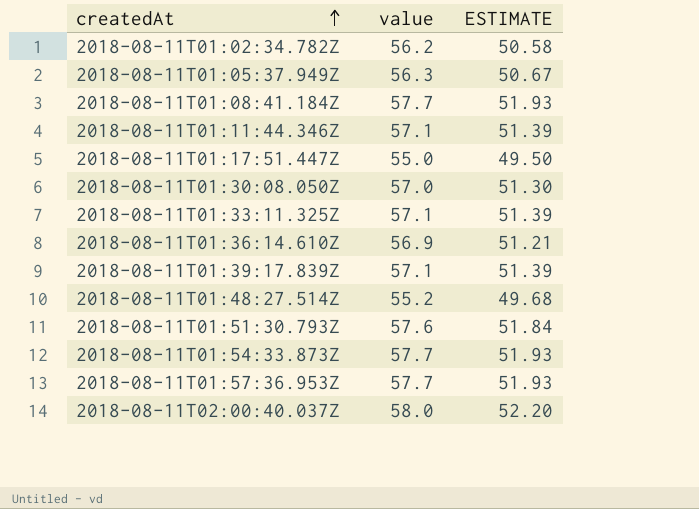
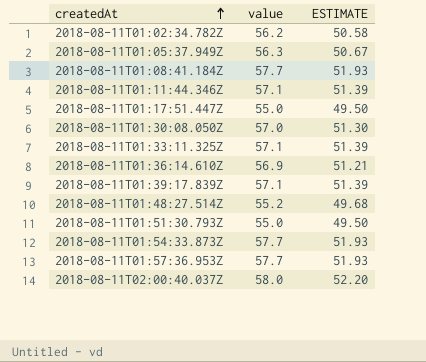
2018-08-11T01:51:30.793Z | value: 57.6 -> 55.0
2018-08-11T01:51:30.793Z | ESTIMATE: 51.84 -> 49.50

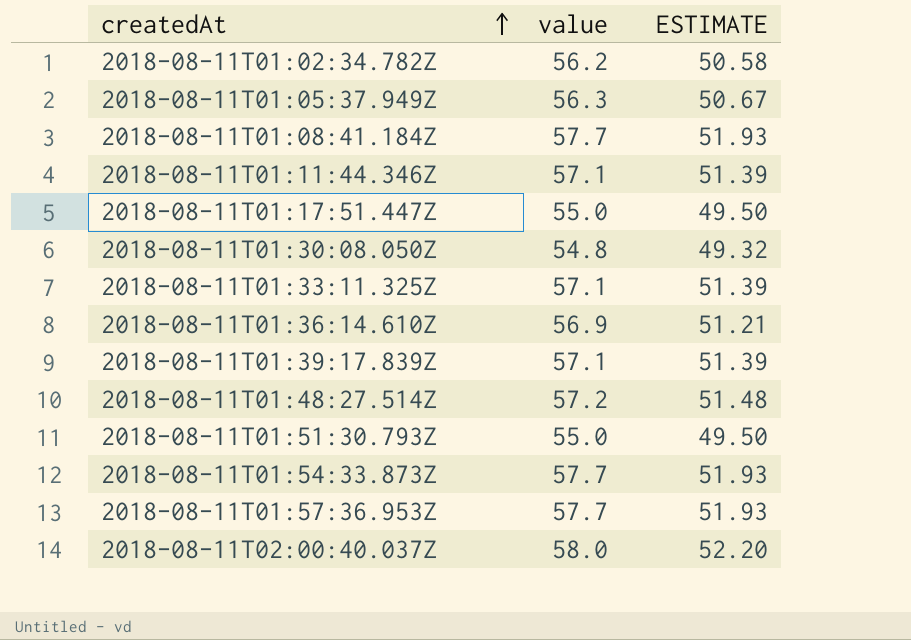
2018-08-11T01:30:08.050Z | value: 57.0 -> 54.8
2018-08-11T01:30:08.050Z | ESTIMATE: 51.30 -> 49.32
2018-08-11T01:48:27.514Z | value: 55.2 -> 57.2
2018-08-11T01:48:27.514Z | ESTIMATE: 49.68 -> 51.48

